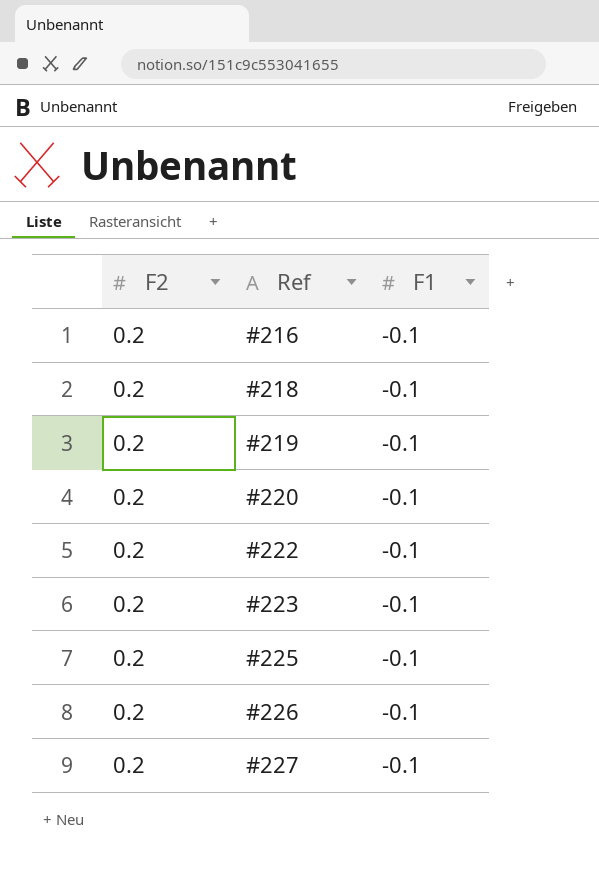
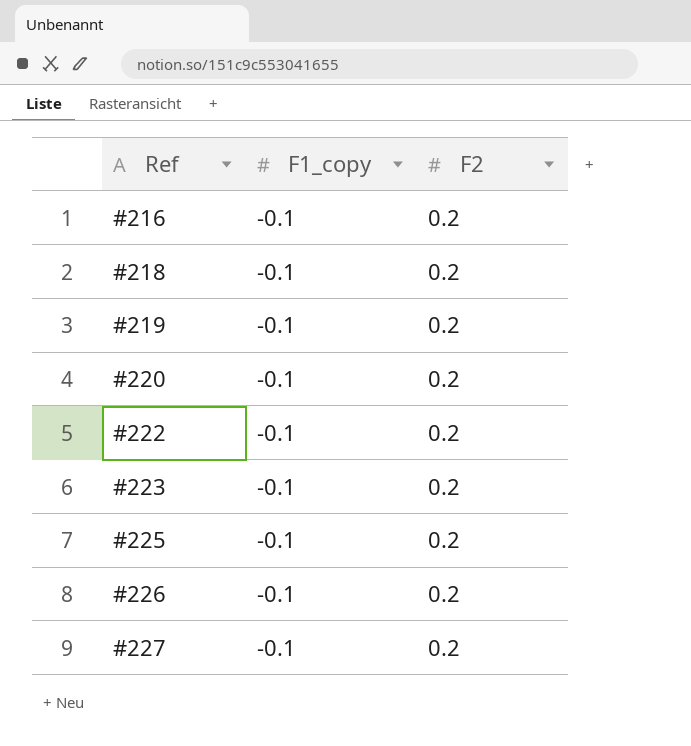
column name: F1 -> F1_copy
column F2 | position: 1 -> 3

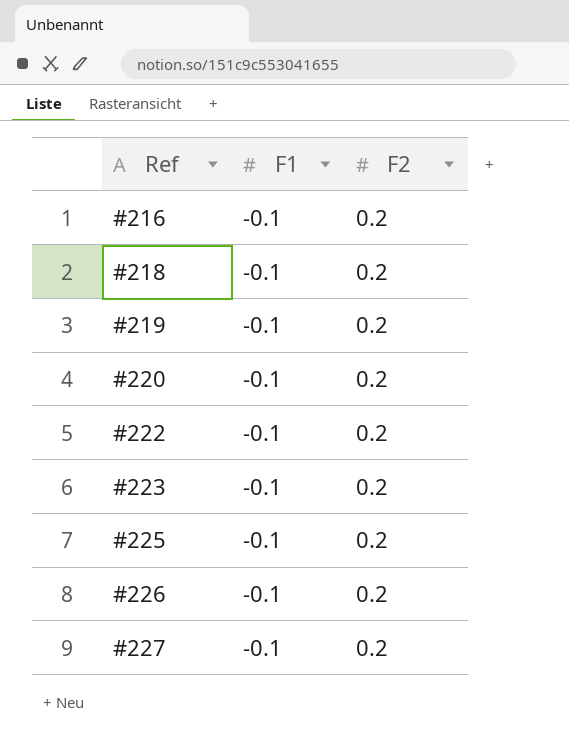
column name: F1_copy -> F1

